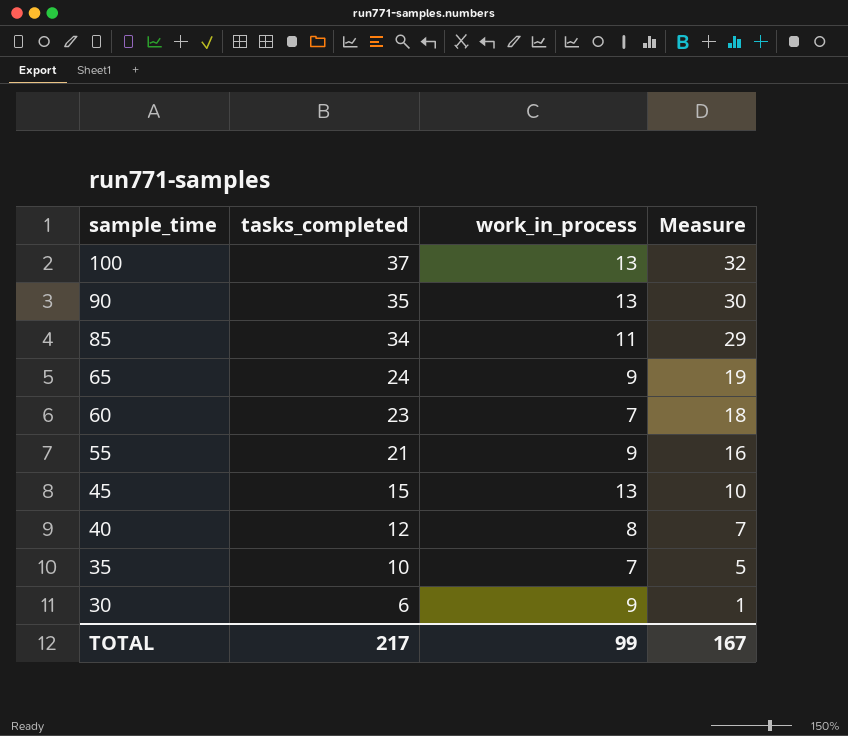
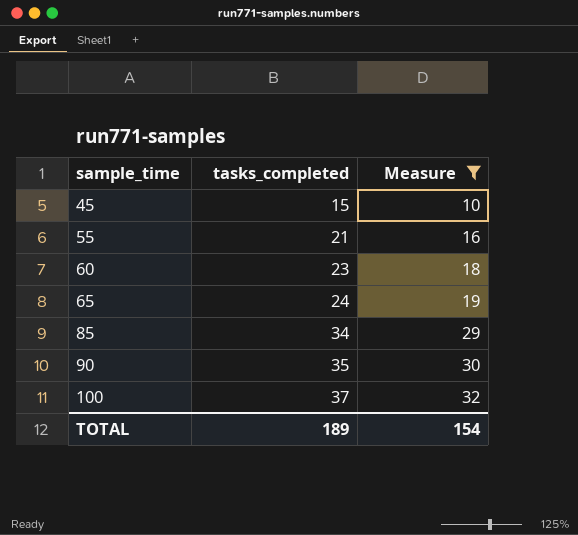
filter: none -> Measure >= 10
row order: sample_time descending -> sample_time ascending
column work_in_process | position: 3 -> none
TOTAL | tasks_completed: 217 -> 189
TOTAL | Measure: 167 -> 154

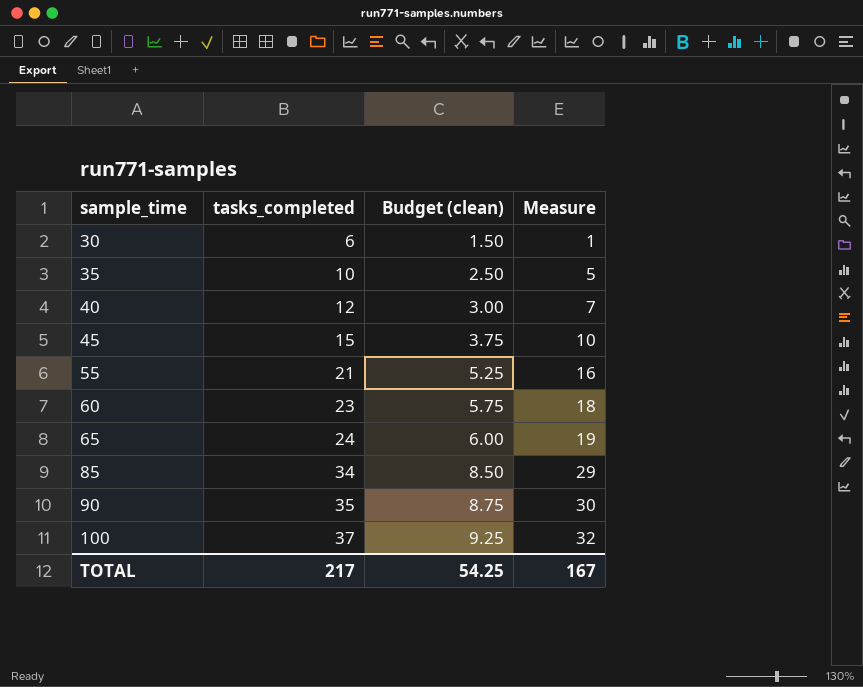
filter: Measure >= 10 -> none
column Budget (clean) | formula: none -> [tasks_completed] * 0.25
TOTAL | tasks_completed: 189 -> 217
TOTAL | Measure: 154 -> 167

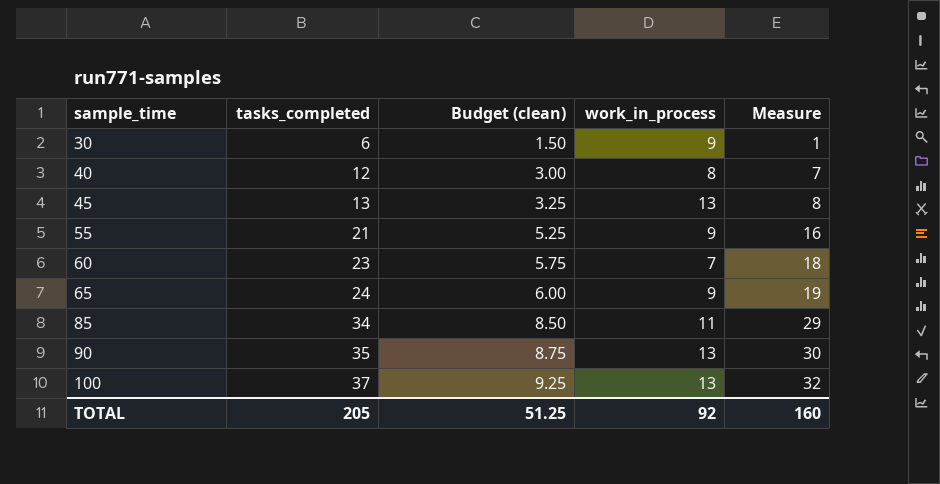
column work_in_process | position: none -> 4
row 35: 10 | 2.50 | 5 -> none
45 | tasks_completed: 15 -> 13
45 | Budget (clean): 3.75 -> 3.25
45 | Measure: 10 -> 8
TOTAL | tasks_completed: 217 -> 205
TOTAL | Budget (clean): 54.25 -> 51.25
TOTAL | Measure: 167 -> 160

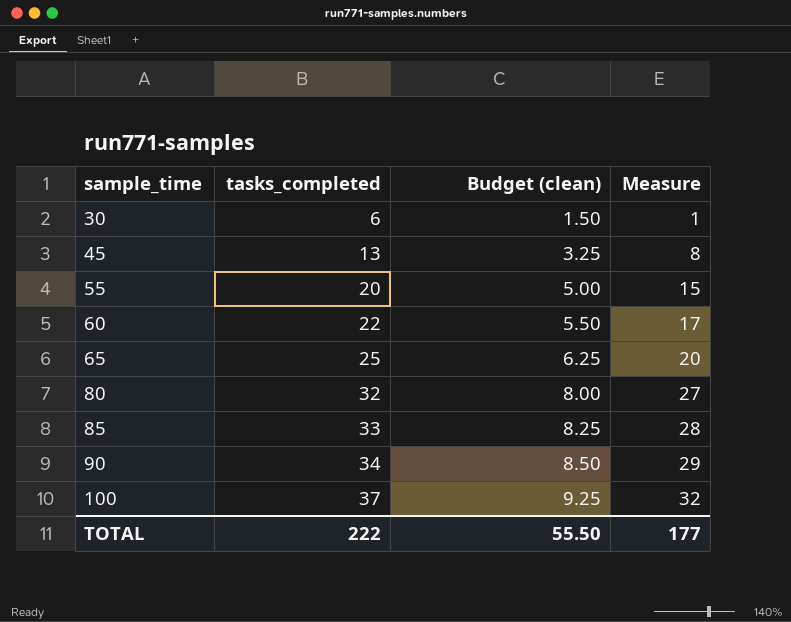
column work_in_process | position: 4 -> none
row 40: 12 | 3.00 | 8 | 7 -> none
55 | tasks_completed: 21 -> 20
55 | Budget (clean): 5.25 -> 5.00
55 | Measure: 16 -> 15
60 | tasks_completed: 23 -> 22
60 | Budget (clean): 5.75 -> 5.50
60 | Measure: 18 -> 17
65 | tasks_completed: 24 -> 25
65 | Budget (clean): 6.00 -> 6.25
65 | Measure: 19 -> 20
row 80: none -> 32 | 8.00 | 27
85 | tasks_completed: 34 -> 33
85 | Budget (clean): 8.50 -> 8.25
85 | Measure: 29 -> 28
90 | tasks_completed: 35 -> 34
90 | Budget (clean): 8.75 -> 8.50
90 | Measure: 30 -> 29
TOTAL | tasks_completed: 205 -> 222
TOTAL | Budget (clean): 51.25 -> 55.50
TOTAL | Measure: 160 -> 177

